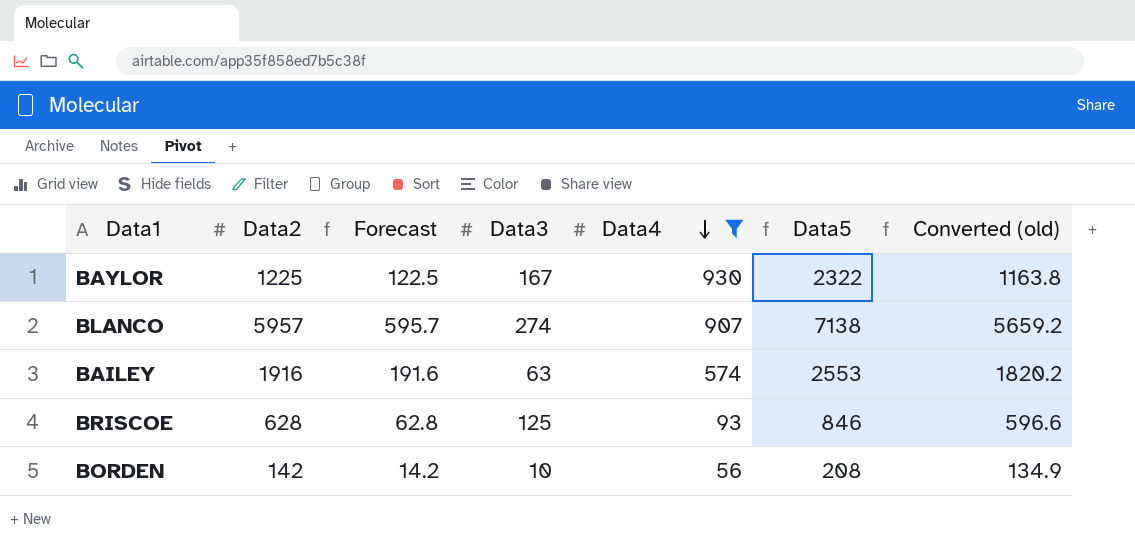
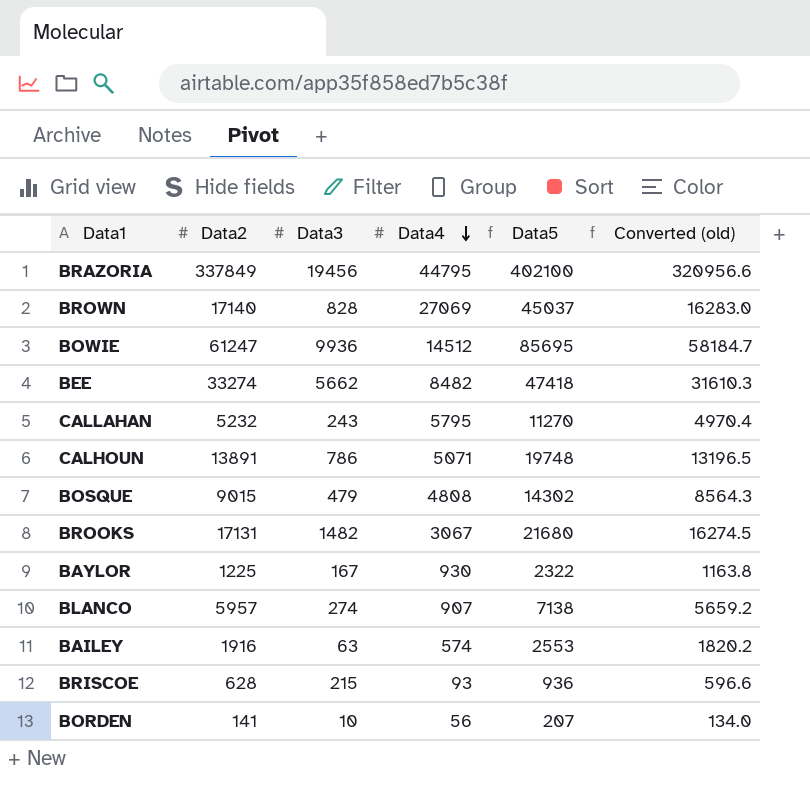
filter: Data4 <= 930 -> none
column Forecast | formula: [Data2] * 0.1 -> none
BRISCOE | Data3: 125 -> 215
BRISCOE | Data5: 846 -> 936
BORDEN | Data2: 142 -> 141
BORDEN | Data5: 208 -> 207
BORDEN | Converted (old): 134.9 -> 134.0

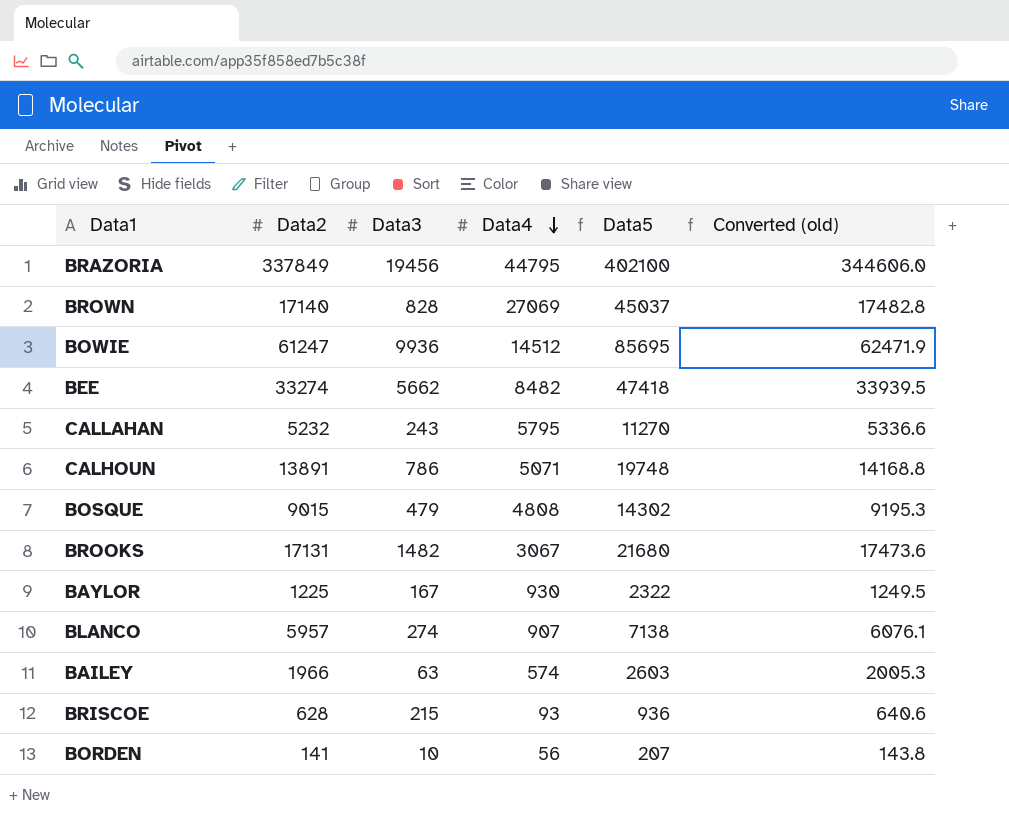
column Converted (old) | formula: [Data2] * 0.95 -> [Data2] * 1.02
BAILEY | Data2: 1916 -> 1966
BAILEY | Data5: 2553 -> 2603

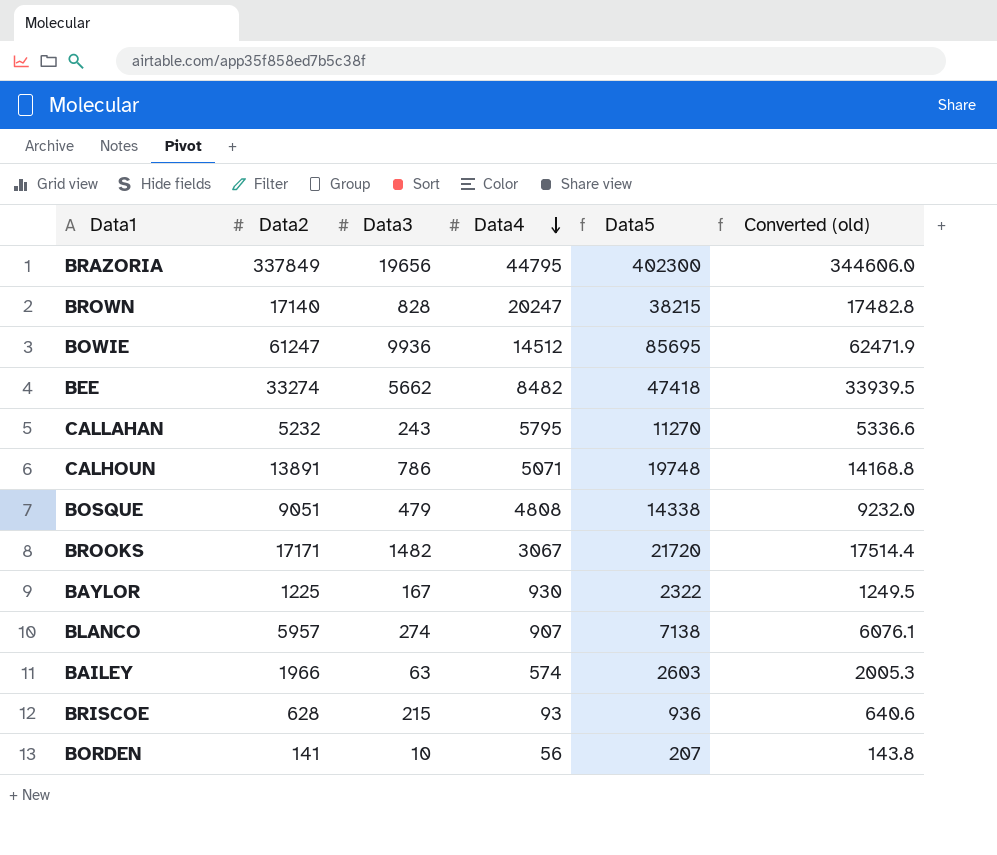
BRAZORIA | Data3: 19456 -> 19656
BRAZORIA | Data5: 402100 -> 402300
BROWN | Data4: 27069 -> 20247
BROWN | Data5: 45037 -> 38215
BOSQUE | Data2: 9015 -> 9051
BOSQUE | Data5: 14302 -> 14338
BOSQUE | Converted (old): 9195.3 -> 9232.0
BROOKS | Data2: 17131 -> 17171
BROOKS | Data5: 21680 -> 21720
BROOKS | Converted (old): 17473.6 -> 17514.4

